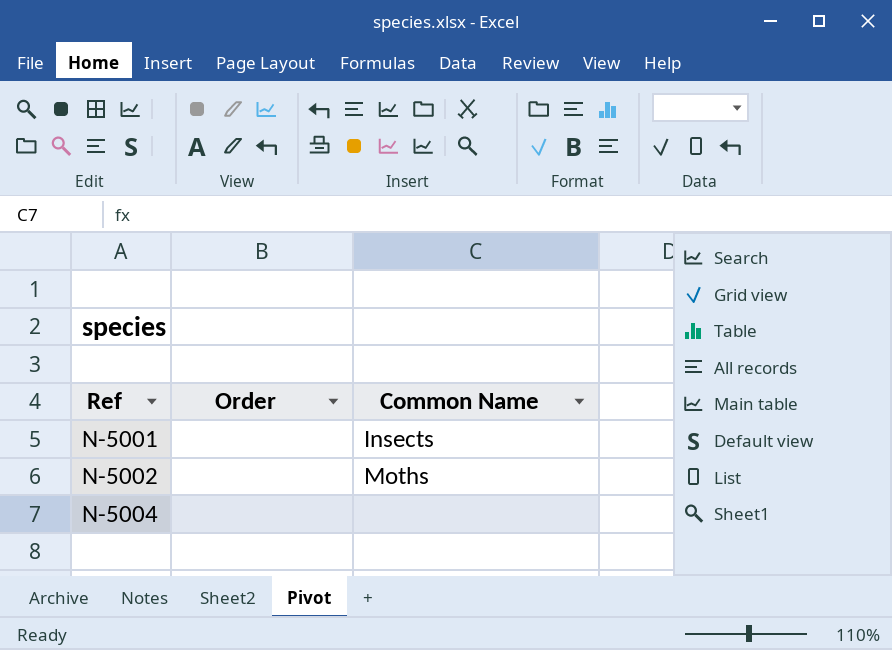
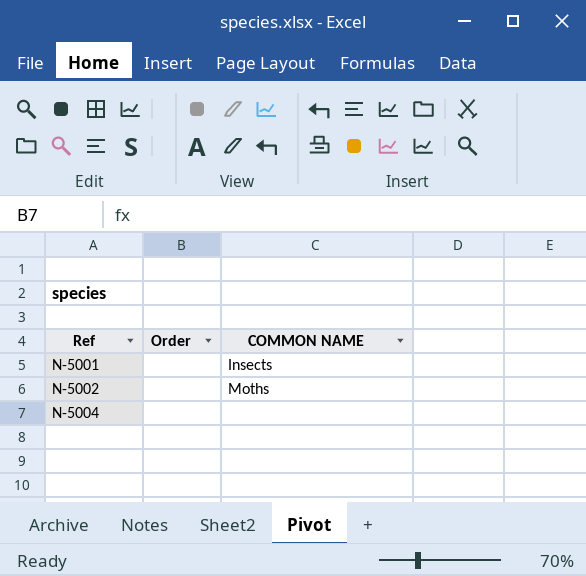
column name: Common Name -> COMMON NAME

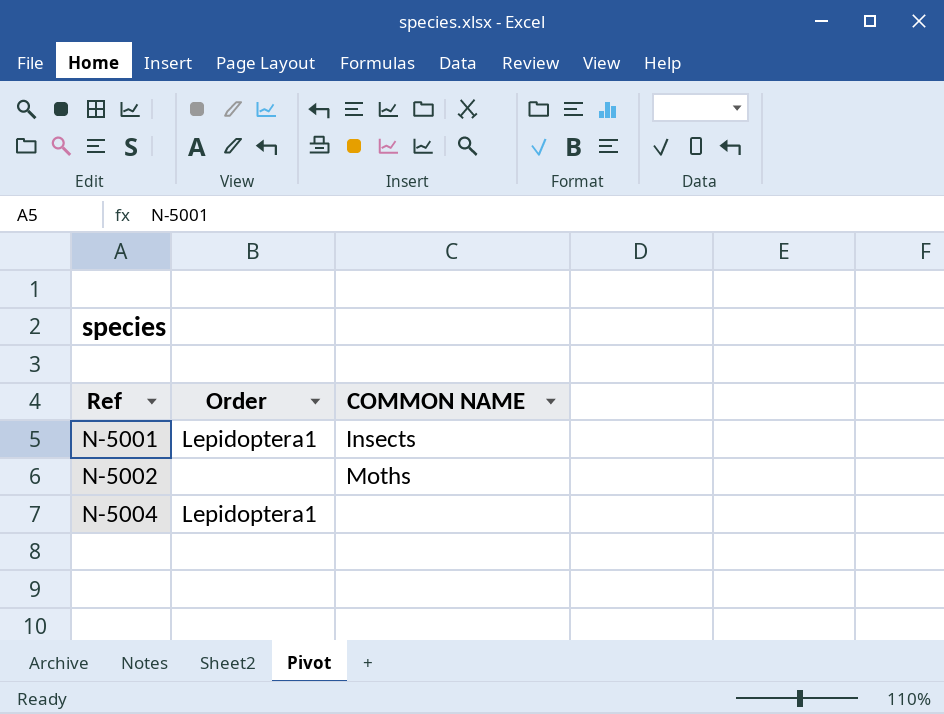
N-5001 | Order: none -> Lepidoptera1
N-5004 | Order: none -> Lepidoptera1

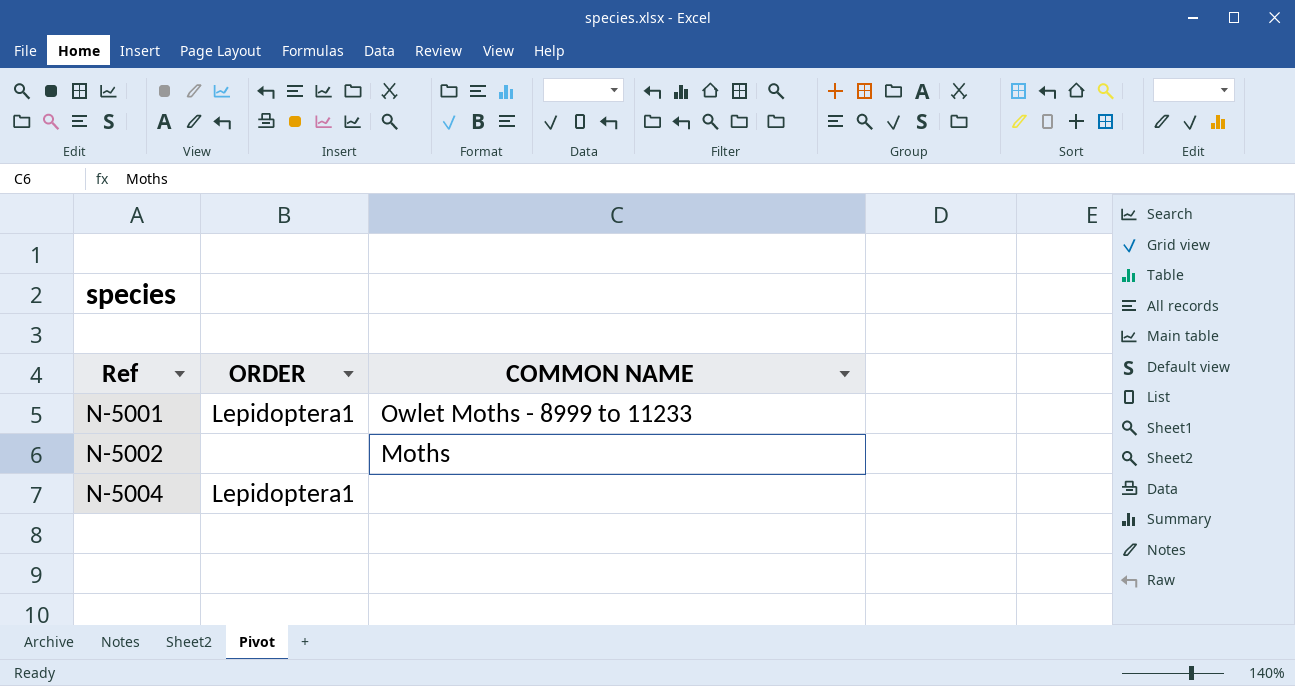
column name: Order -> ORDER
N-5001 | COMMON NAME: Insects -> Owlet Moths - 8999 to 11233

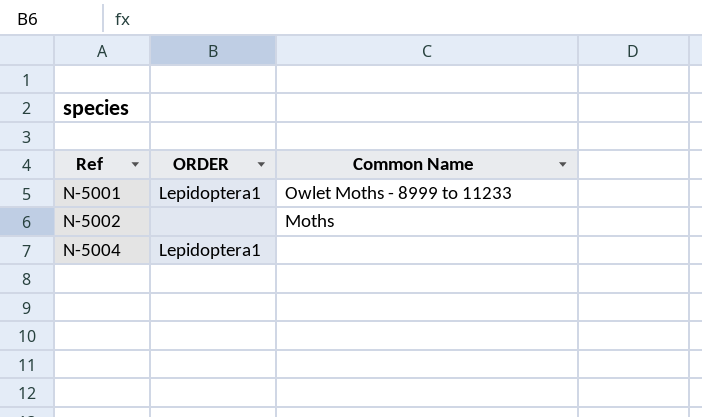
column name: COMMON NAME -> Common Name

